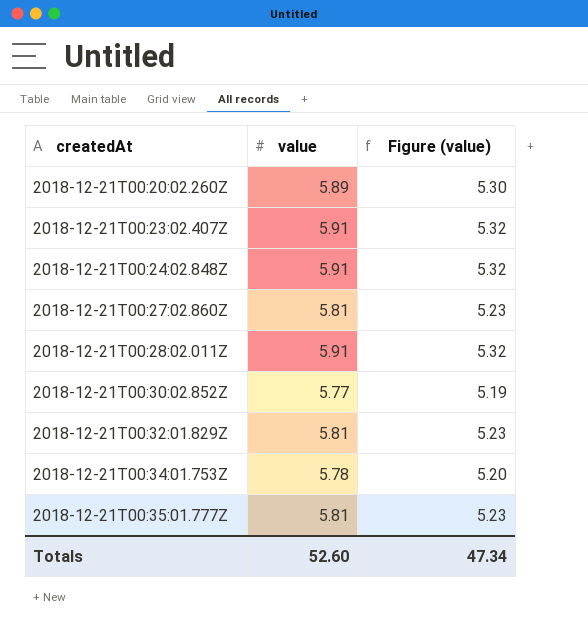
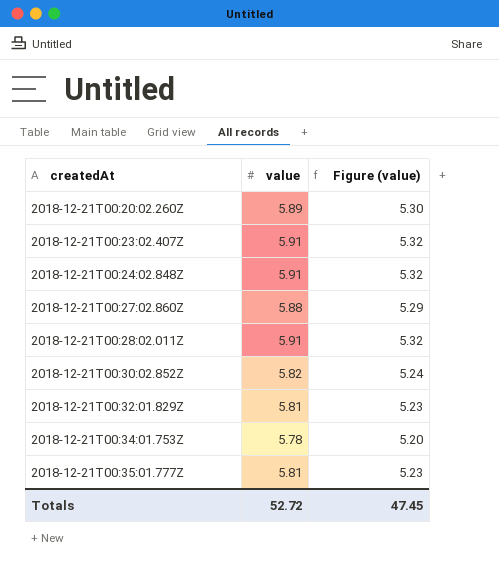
2018-12-21T00:27:02.860Z | value: 5.81 -> 5.88
2018-12-21T00:27:02.860Z | Figure (value): 5.23 -> 5.29
2018-12-21T00:30:02.852Z | value: 5.77 -> 5.82
2018-12-21T00:30:02.852Z | Figure (value): 5.19 -> 5.24
Totals | value: 52.60 -> 52.72
Totals | Figure (value): 47.34 -> 47.45

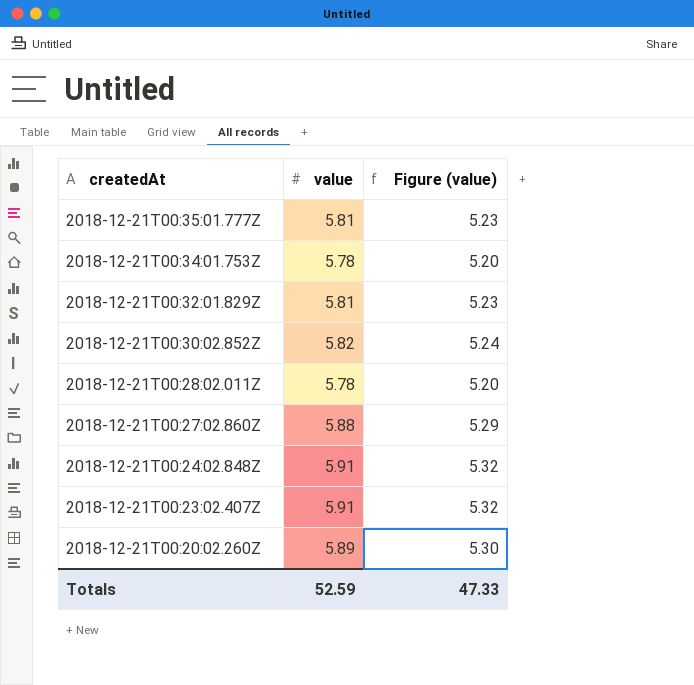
row order: createdAt ascending -> createdAt descending
2018-12-21T00:28:02.011Z | value: 5.91 -> 5.78
2018-12-21T00:28:02.011Z | Figure (value): 5.32 -> 5.20
Totals | value: 52.72 -> 52.59
Totals | Figure (value): 47.45 -> 47.33

